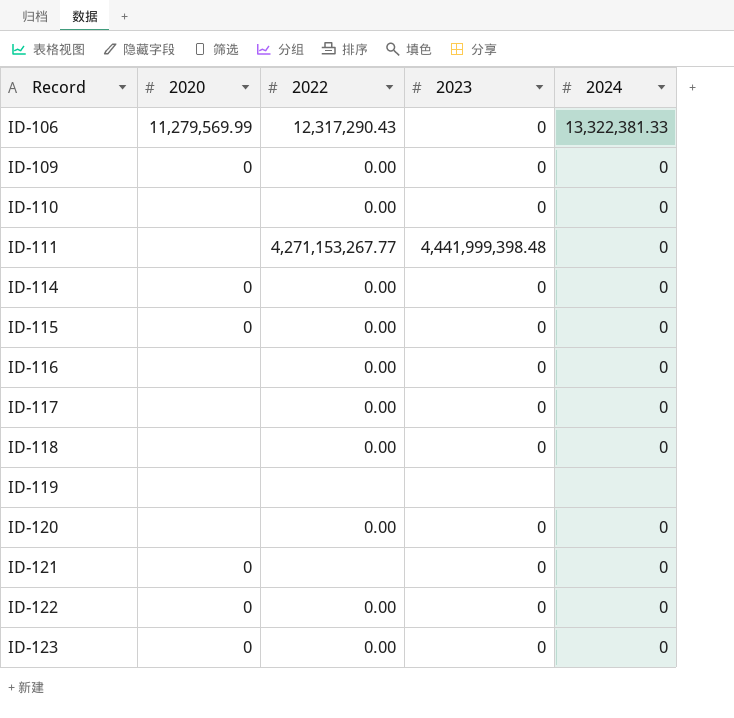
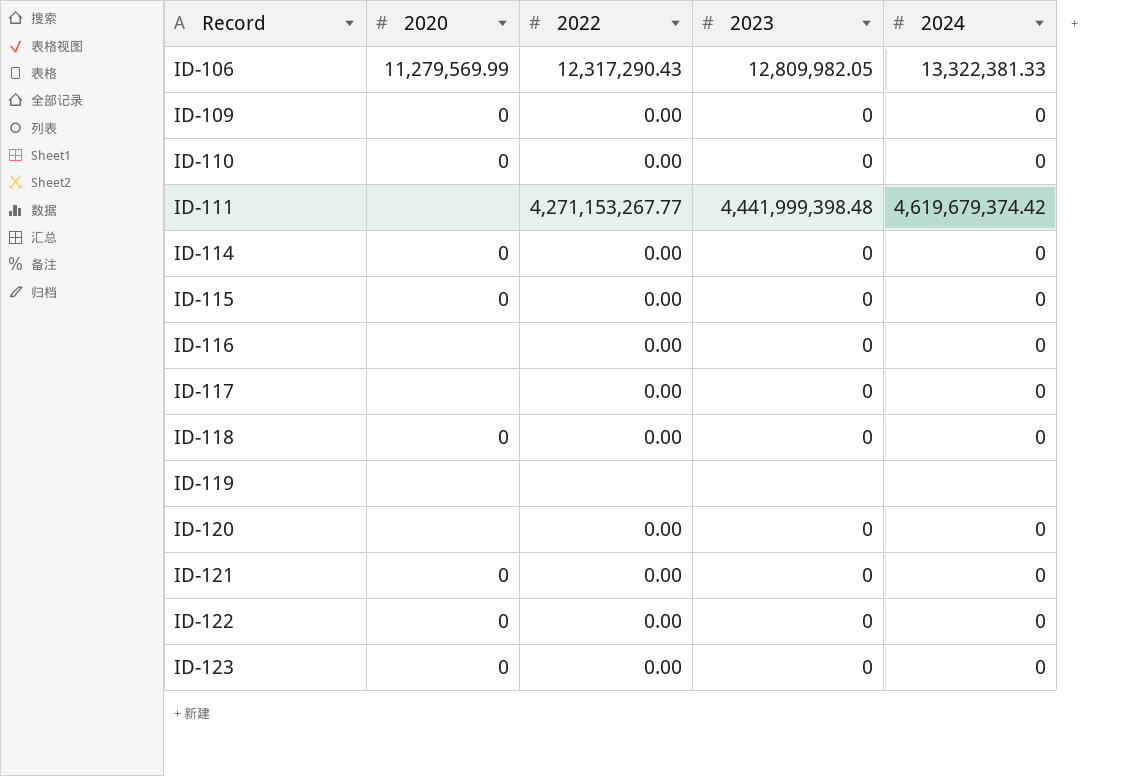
ID-106 | 2023: 0 -> 12,809,982.05
ID-110 | 2020: none -> 0
ID-111 | 2024: 0 -> 4,619,679,374.42
ID-118 | 2020: none -> 0
ID-121 | 2022: none -> 0.00

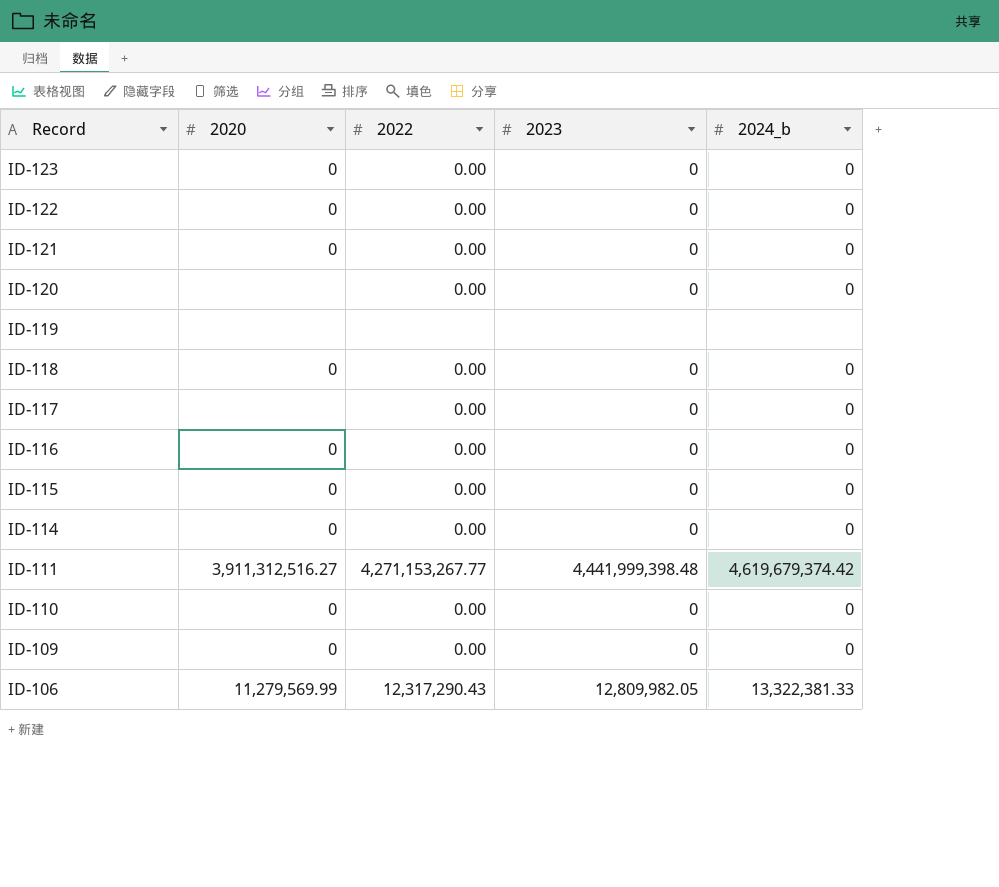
row order: Record ascending -> Record descending
column name: 2024 -> 2024_b
ID-116 | 2020: none -> 0
ID-111 | 2020: none -> 3,911,312,516.27

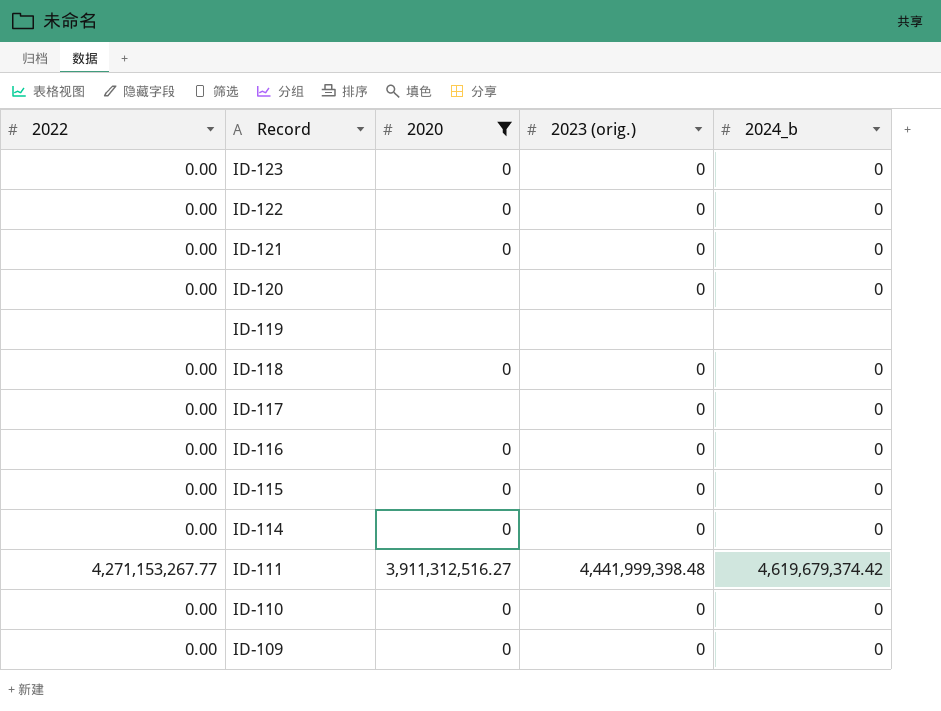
filter: none -> 2020 != 11,279,569.99
column 2022 | position: 3 -> 1
column name: 2023 -> 2023 (orig.)

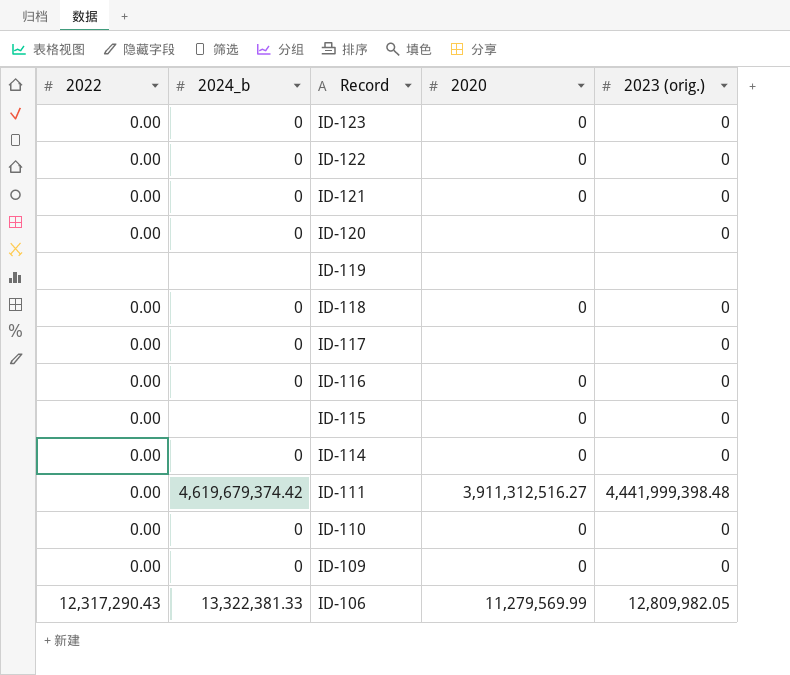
filter: 2020 != 11,279,569.99 -> none
column 2024_b | position: 5 -> 2
ID-115 | 2024_b: 0 -> none
ID-111 | 2022: 4,271,153,267.77 -> 0.00

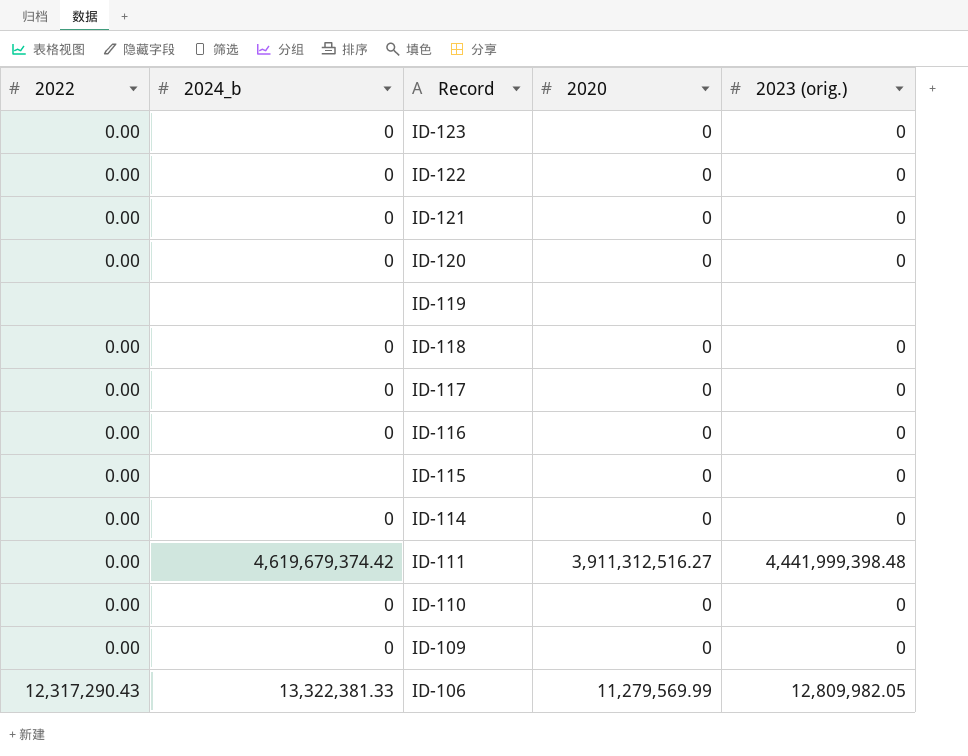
ID-120 | 2020: none -> 0
ID-117 | 2020: none -> 0

